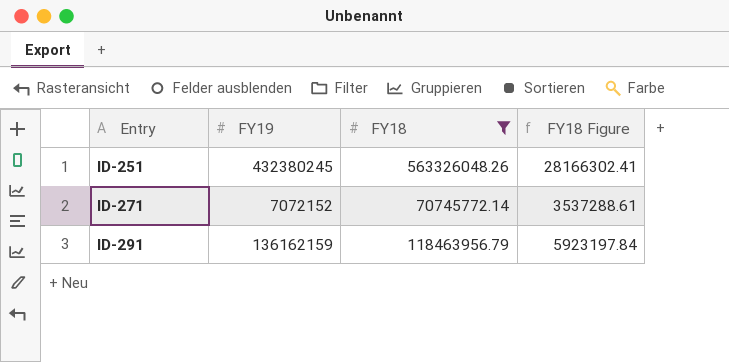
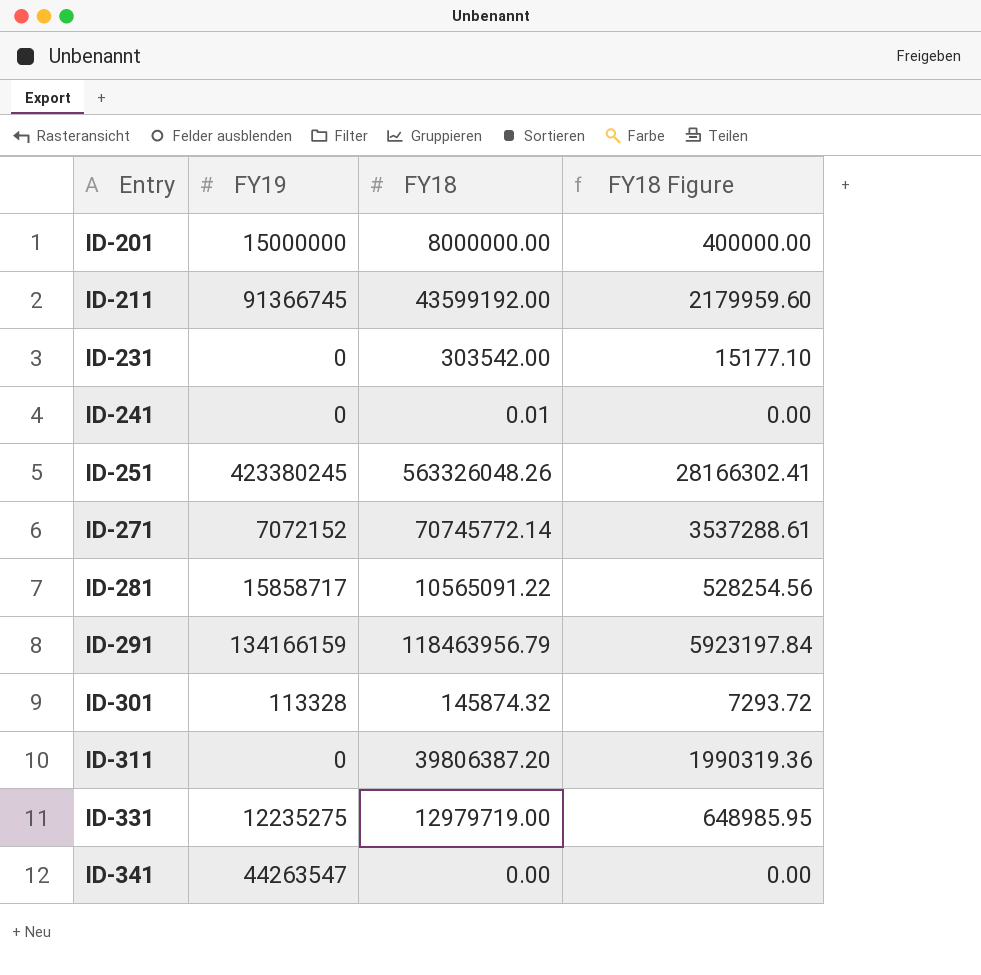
filter: FY18 >= 70745772.14 -> none
ID-251 | FY19: 432380245 -> 423380245
ID-291 | FY19: 136162159 -> 134166159

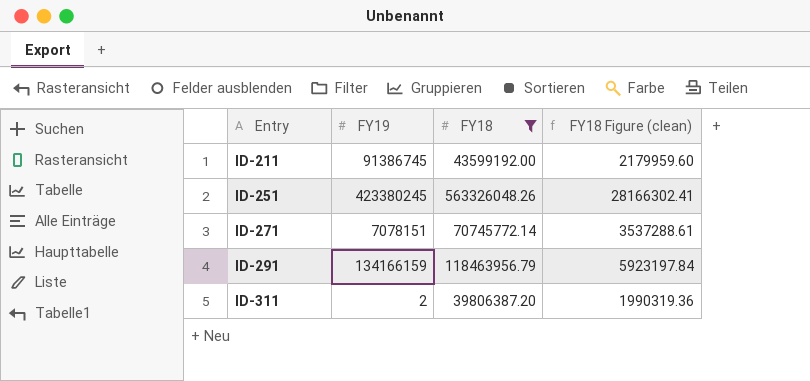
filter: none -> FY18 >= 39806387.20
column name: FY18 Figure -> FY18 Figure (clean)
ID-211 | FY19: 91366745 -> 91386745
ID-271 | FY19: 7072152 -> 7078151
ID-311 | FY19: 0 -> 2

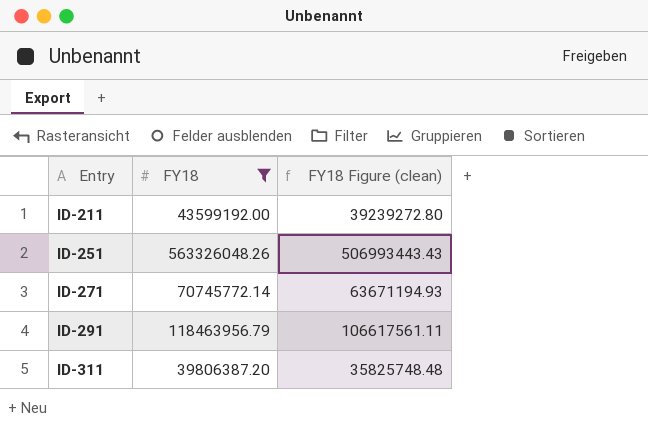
column FY19 | position: 2 -> none
column FY18 Figure (clean) | formula: [FY18] * 0.05 -> [FY18] * 0.9

